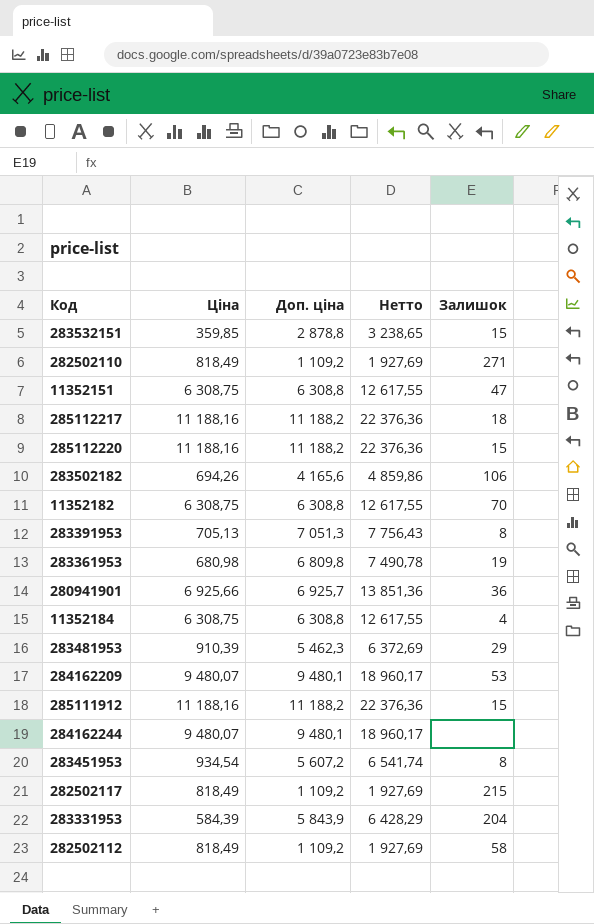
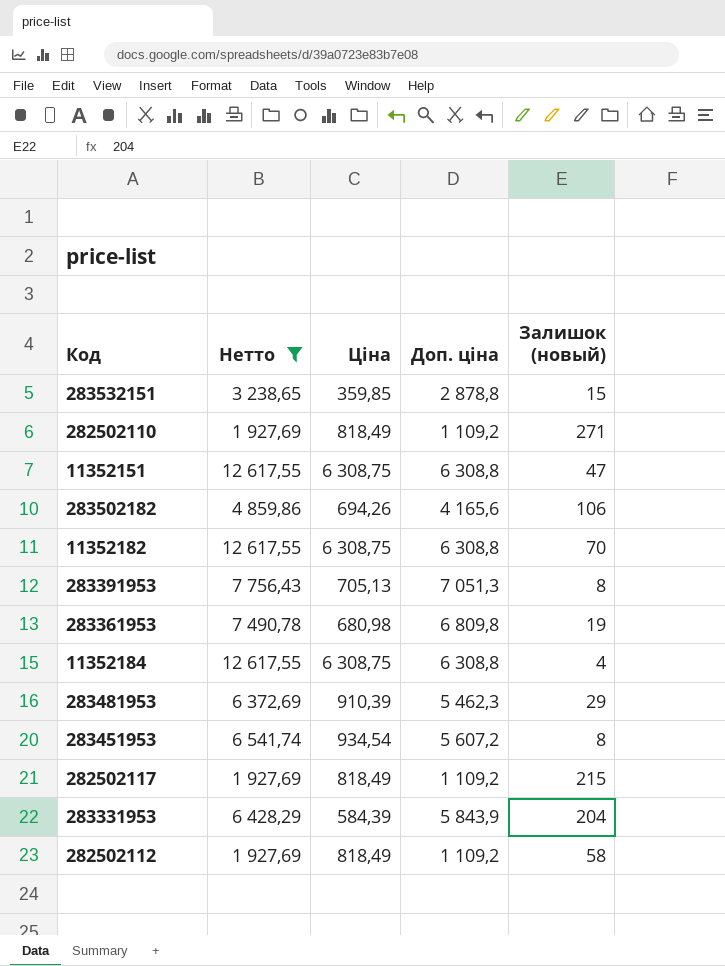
filter: none -> Нетто <= 12 617,55
column Нетто | position: 4 -> 2
column name: Залишок -> Залишок (новый)

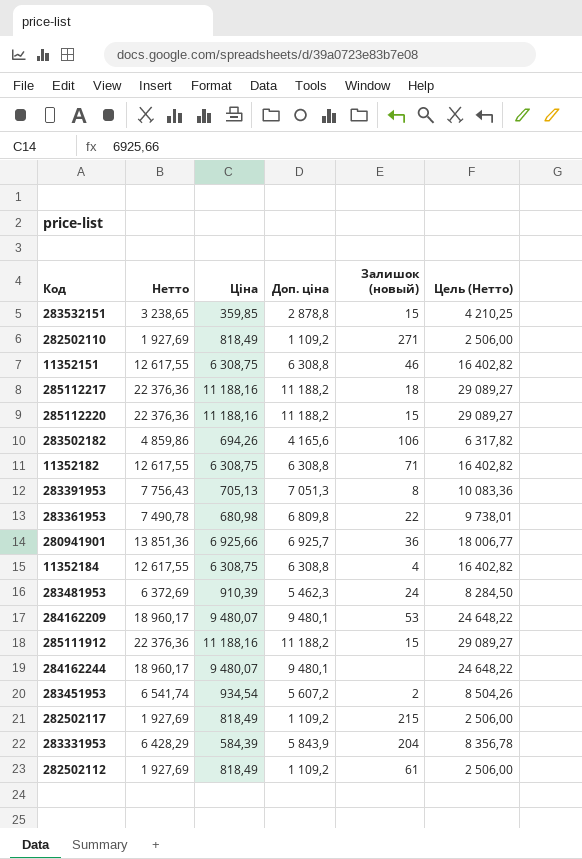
filter: Нетто <= 12 617,55 -> none
column Цель (Нетто) | formula: none -> [Нетто] * 1,3
11352151 | Залишок (новый): 47 -> 46
11352182 | Залишок (новый): 70 -> 71
283361953 | Залишок (новый): 19 -> 22
283481953 | Залишок (новый): 29 -> 24
283451953 | Залишок (новый): 8 -> 2
282502112 | Залишок (новый): 58 -> 61

